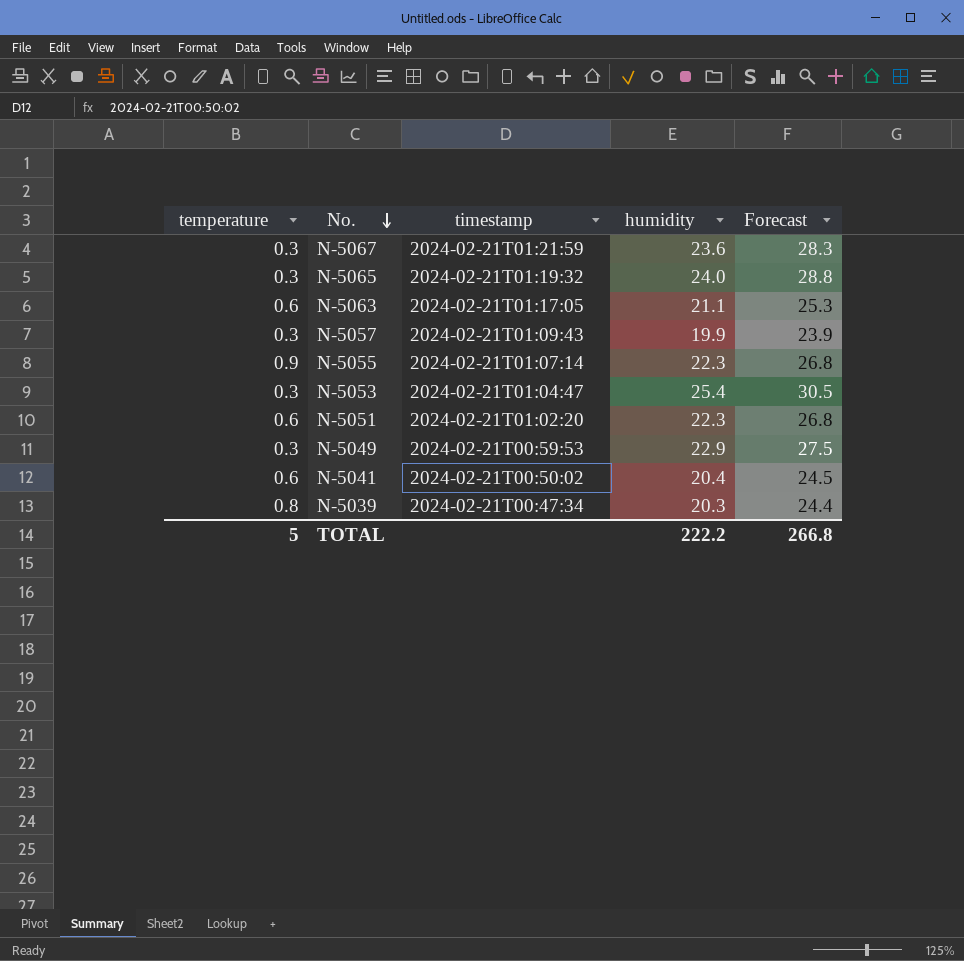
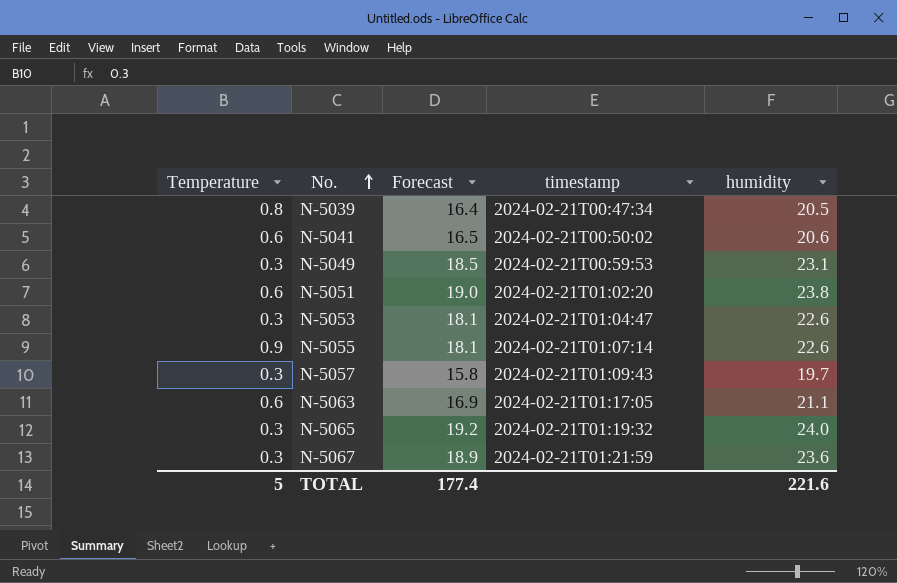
row order: No. descending -> No. ascending
column name: temperature -> Temperature
column Forecast | formula: [humidity] * 1.2 -> [humidity] * 0.8
column Forecast | position: 5 -> 3
N-5039 | humidity: 20.3 -> 20.5
N-5041 | humidity: 20.4 -> 20.6
N-5049 | humidity: 22.9 -> 23.1
N-5051 | humidity: 22.3 -> 23.8
N-5053 | humidity: 25.4 -> 22.6
N-5055 | humidity: 22.3 -> 22.6
N-5057 | humidity: 19.9 -> 19.7
TOTAL | Forecast: 266.8 -> 177.4
TOTAL | humidity: 222.2 -> 221.6

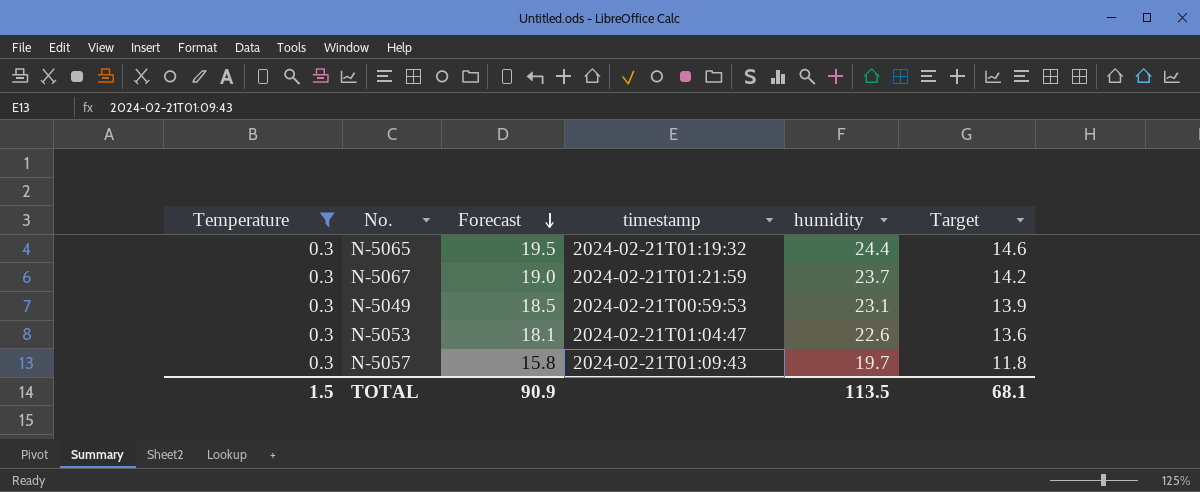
filter: none -> Temperature = 0.3
row order: No. ascending -> Forecast descending
column Target | formula: none -> [humidity] * 0.6
N-5065 | Forecast: 19.2 -> 19.5
N-5065 | humidity: 24.0 -> 24.4
N-5067 | Forecast: 18.9 -> 19.0
N-5067 | humidity: 23.6 -> 23.7
TOTAL | Temperature: 5 -> 1.5
TOTAL | Forecast: 177.4 -> 90.9
TOTAL | humidity: 221.6 -> 113.5

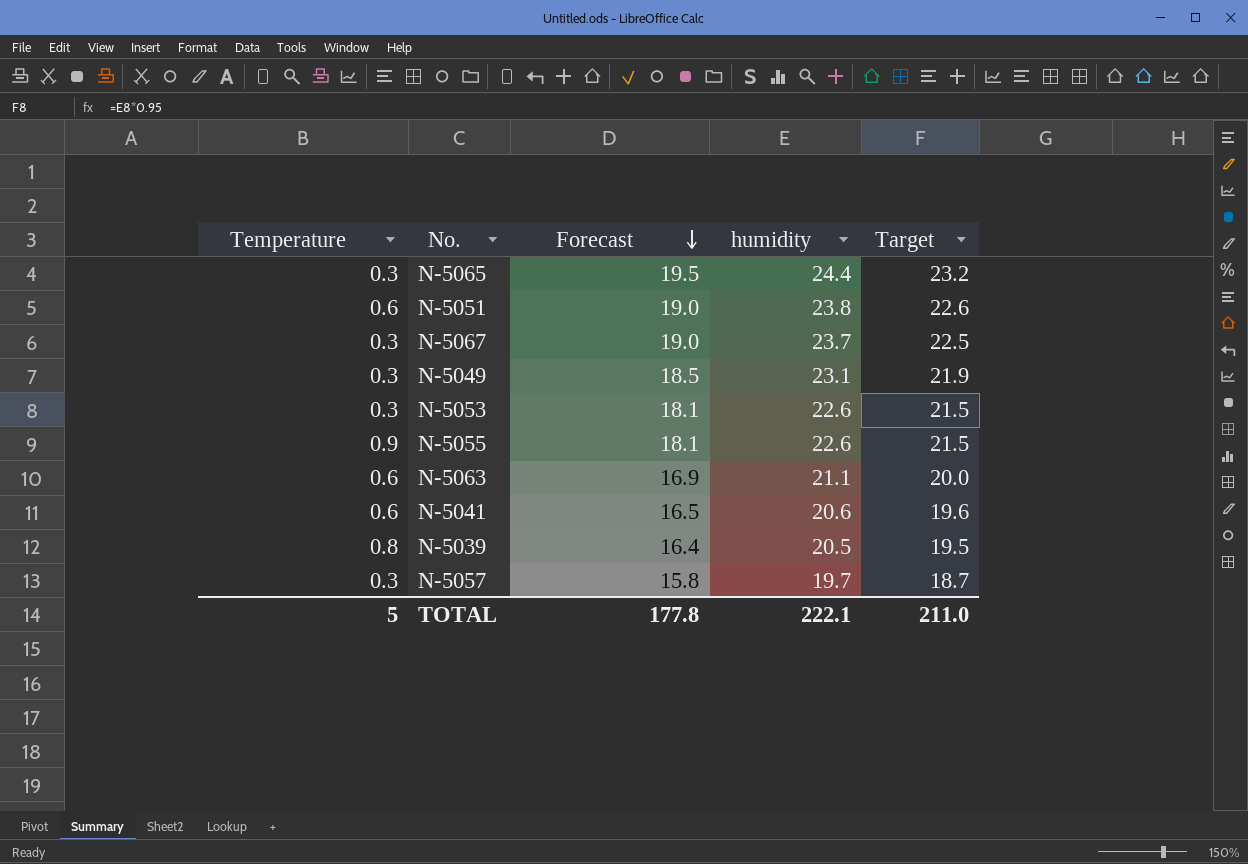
filter: Temperature = 0.3 -> none
column timestamp | position: 4 -> none
column Target | formula: [humidity] * 0.6 -> [humidity] * 0.95
TOTAL | Temperature: 1.5 -> 5
TOTAL | Forecast: 90.9 -> 177.8
TOTAL | humidity: 113.5 -> 222.1
TOTAL | Target: 68.1 -> 211.0

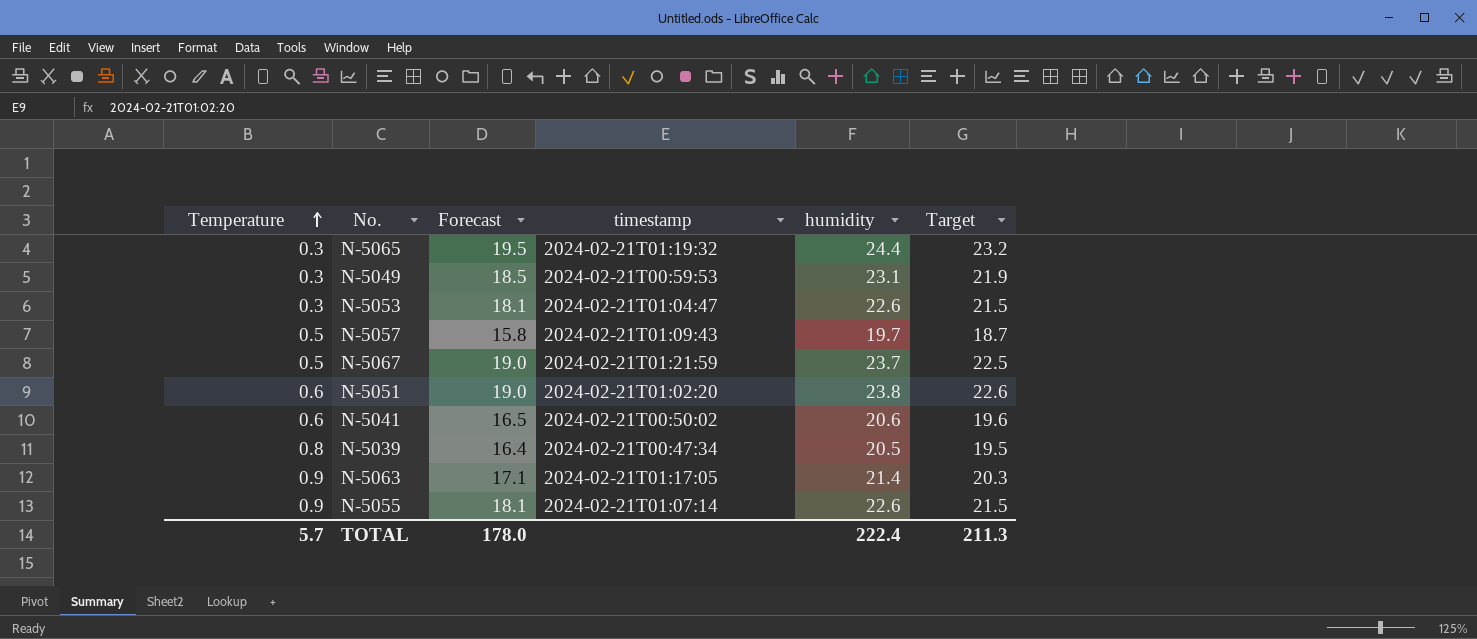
row order: Forecast descending -> Temperature ascending
column timestamp | position: none -> 4
N-5057 | Temperature: 0.3 -> 0.5
N-5067 | Temperature: 0.3 -> 0.5
N-5063 | Temperature: 0.6 -> 0.9
N-5063 | Forecast: 16.9 -> 17.1
N-5063 | humidity: 21.1 -> 21.4
N-5063 | Target: 20.0 -> 20.3
TOTAL | Temperature: 5 -> 5.7
TOTAL | Forecast: 177.8 -> 178.0
TOTAL | humidity: 222.1 -> 222.4
TOTAL | Target: 211.0 -> 211.3

